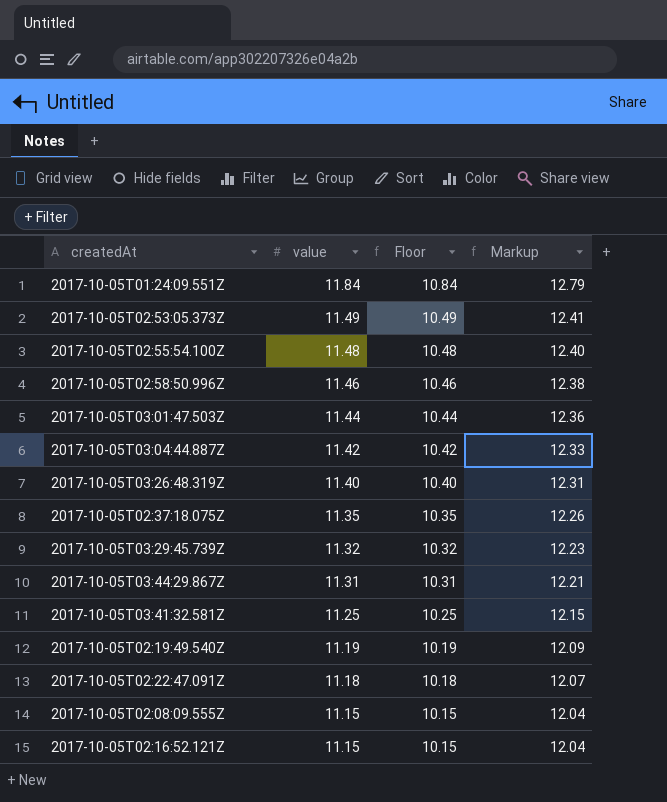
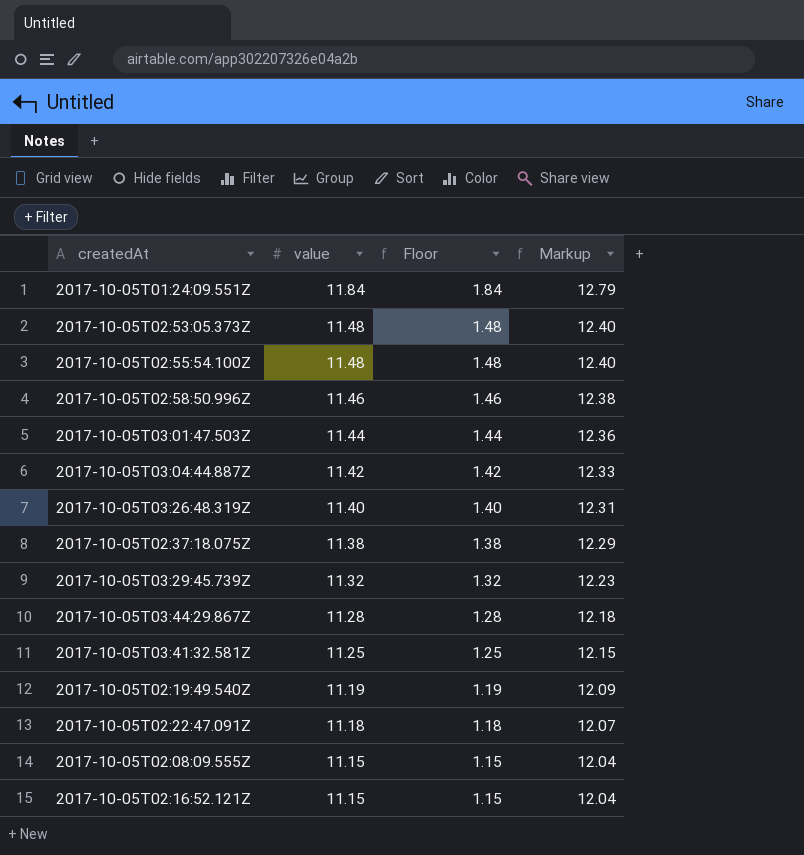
column Floor | formula: [value] - 1 -> [value] - 10
2017-10-05T02:53:05.373Z | value: 11.49 -> 11.48
2017-10-05T02:53:05.373Z | Markup: 12.41 -> 12.40
2017-10-05T02:37:18.075Z | value: 11.35 -> 11.38
2017-10-05T02:37:18.075Z | Markup: 12.26 -> 12.29
2017-10-05T03:44:29.867Z | value: 11.31 -> 11.28
2017-10-05T03:44:29.867Z | Markup: 12.21 -> 12.18

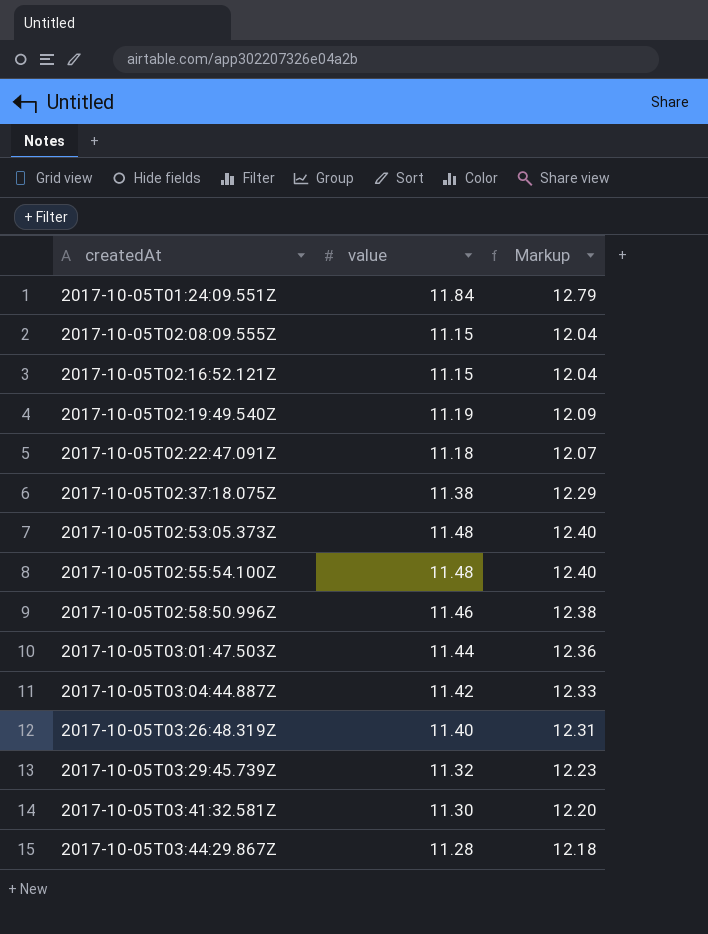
row order: value descending -> createdAt ascending
column Floor | formula: [value] - 10 -> none
2017-10-05T03:41:32.581Z | value: 11.25 -> 11.30
2017-10-05T03:41:32.581Z | Markup: 12.15 -> 12.20

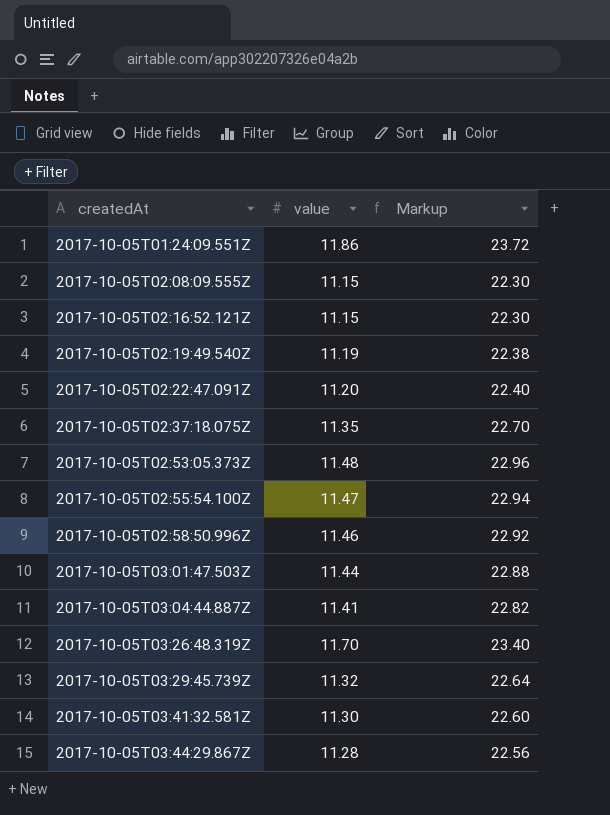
column Markup | formula: [value] * 1.08 -> [value] * 2
2017-10-05T01:24:09.551Z | value: 11.84 -> 11.86
2017-10-05T02:22:47.091Z | value: 11.18 -> 11.20
2017-10-05T02:37:18.075Z | value: 11.38 -> 11.35
2017-10-05T02:55:54.100Z | value: 11.48 -> 11.47
2017-10-05T03:04:44.887Z | value: 11.42 -> 11.41
2017-10-05T03:26:48.319Z | value: 11.40 -> 11.70

